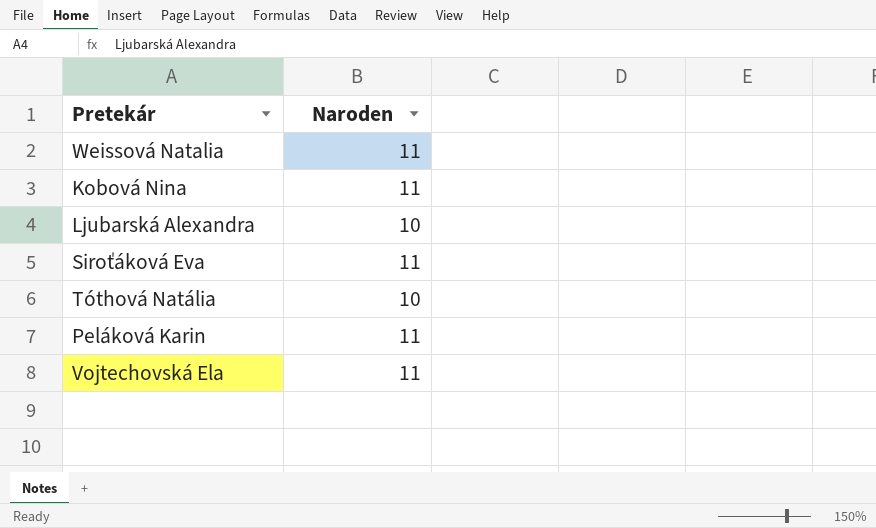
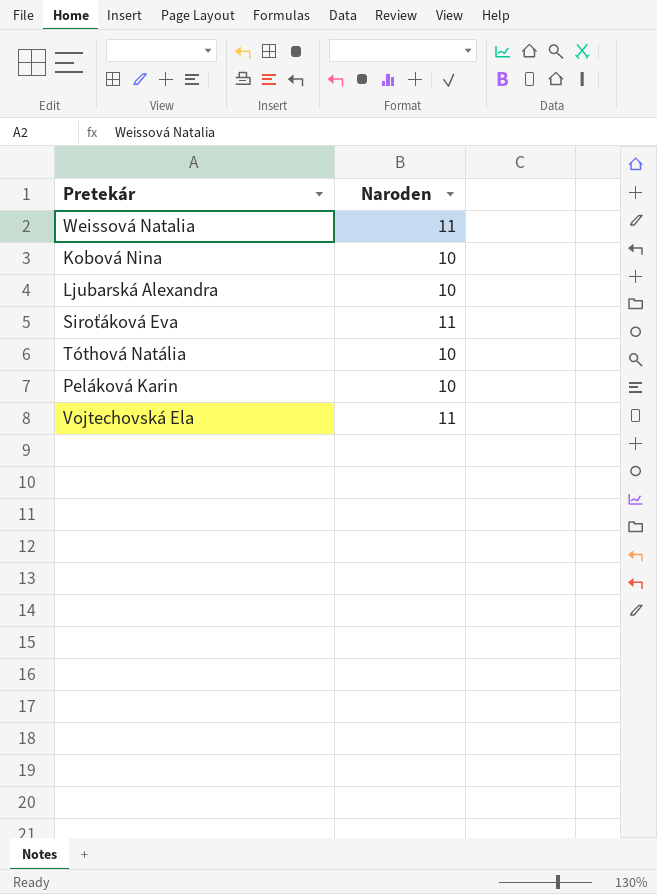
Kobová Nina | Naroden: 11 -> 10
Peláková Karin | Naroden: 11 -> 10

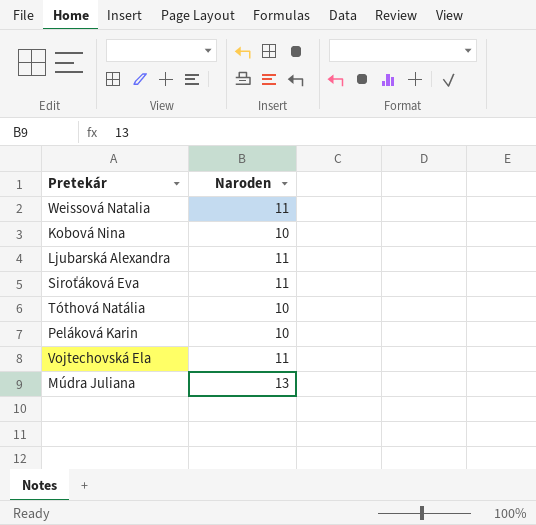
Ljubarská Alexandra | Naroden: 10 -> 11
row Múdra Juliana: none -> 13

